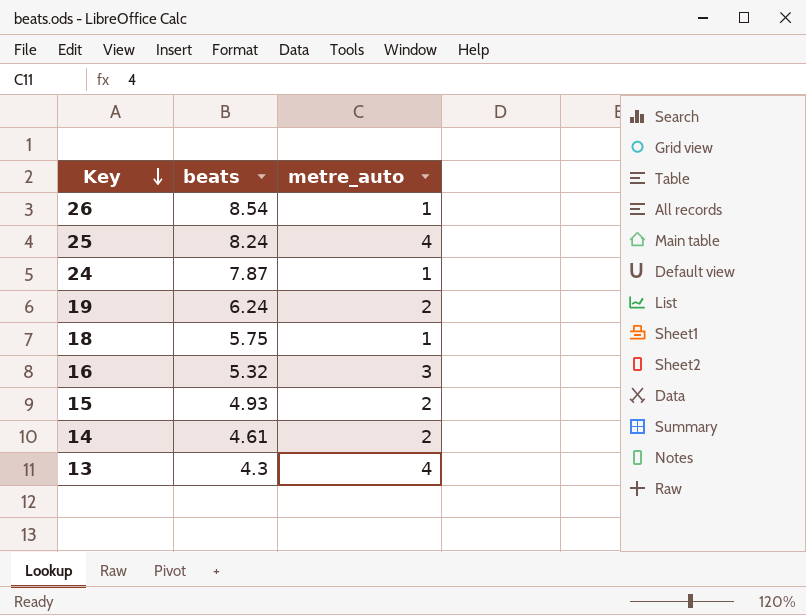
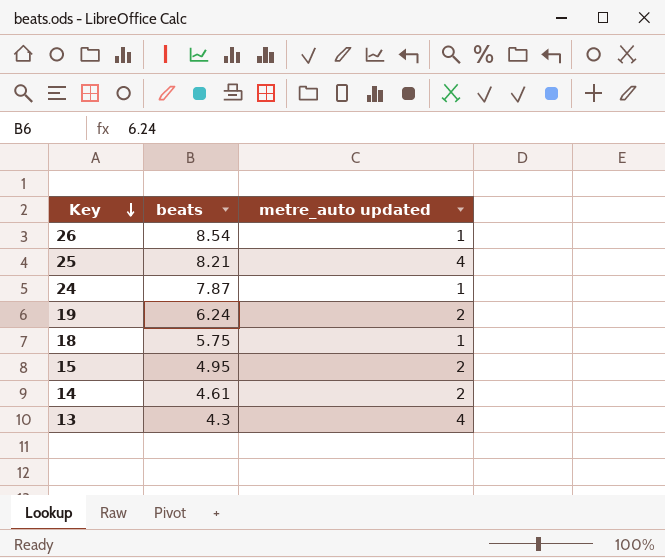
column name: metre_auto -> metre_auto updated
row 16: 5.32 | 3 -> none
25 | beats: 8.24 -> 8.21
15 | beats: 4.93 -> 4.95

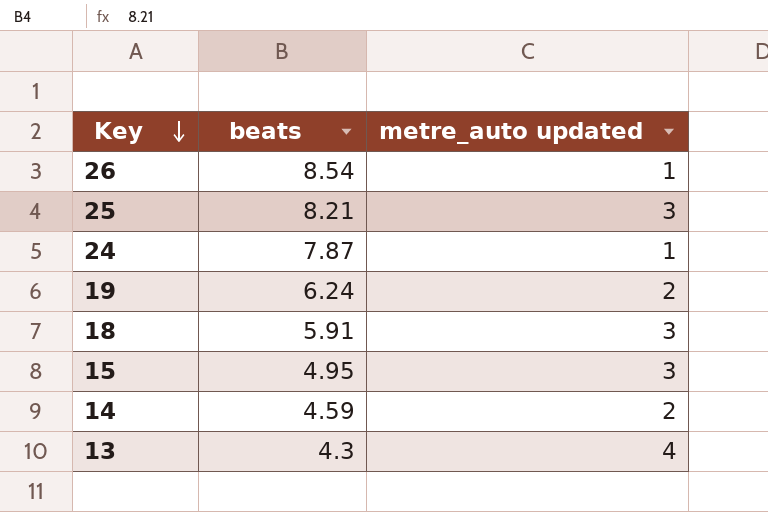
25 | metre_auto updated: 4 -> 3
18 | beats: 5.75 -> 5.91
18 | metre_auto updated: 1 -> 3
15 | metre_auto updated: 2 -> 3
14 | beats: 4.61 -> 4.59

